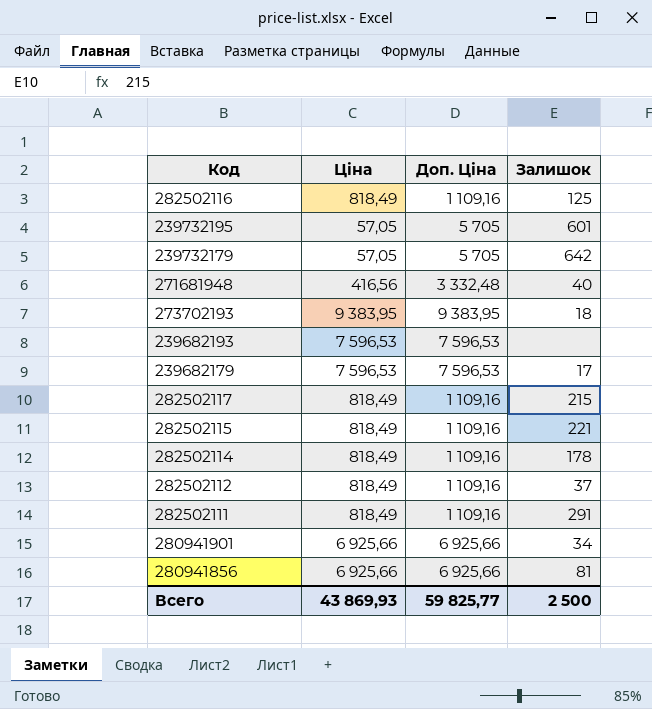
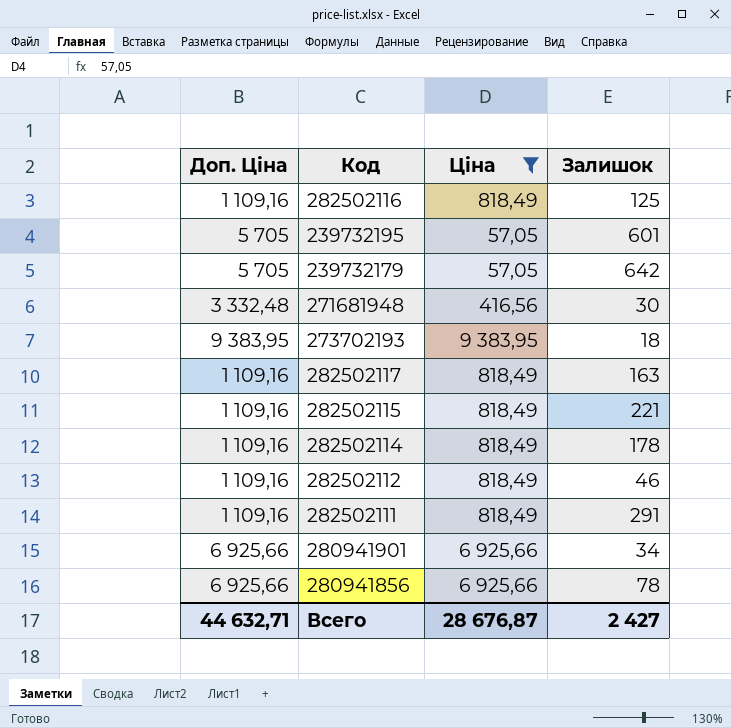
filter: none -> Ціна != 7 596,53
column Доп. Ціна | position: 3 -> 1
271681948 | Залишок: 40 -> 30
282502117 | Залишок: 215 -> 163
282502112 | Залишок: 37 -> 46
280941856 | Залишок: 81 -> 78
Всего | Доп. Ціна: 59 825,77 -> 44 632,71
Всего | Ціна: 43 869,93 -> 28 676,87
Всего | Залишок: 2 500 -> 2 427

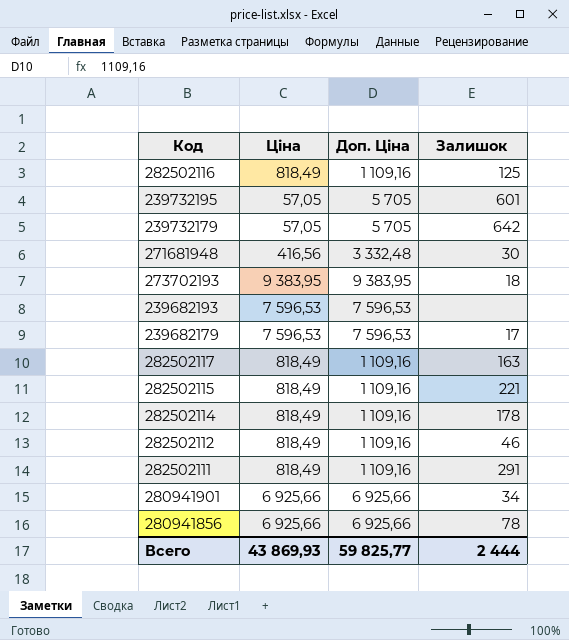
filter: Ціна != 7 596,53 -> none
column Доп. Ціна | position: 1 -> 3
Всего | Ціна: 28 676,87 -> 43 869,93
Всего | Доп. Ціна: 44 632,71 -> 59 825,77
Всего | Залишок: 2 427 -> 2 444

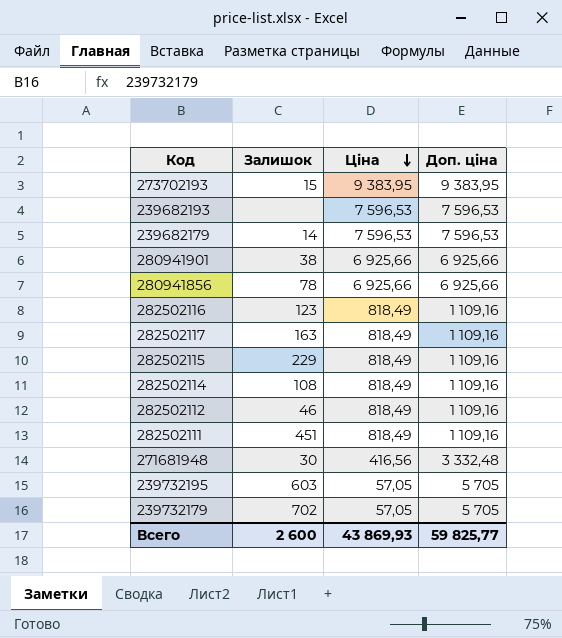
row order: none -> Ціна descending
column Залишок | position: 4 -> 2
column name: Доп. Ціна -> Доп. ціна
273702193 | Залишок: 18 -> 15
239682179 | Залишок: 17 -> 14
280941901 | Залишок: 34 -> 38
282502116 | Залишок: 125 -> 123
282502115 | Залишок: 221 -> 229
282502114 | Залишок: 178 -> 108
282502111 | Залишок: 291 -> 451
239732195 | Залишок: 601 -> 603
239732179 | Залишок: 642 -> 702
Всего | Залишок: 2 444 -> 2 600

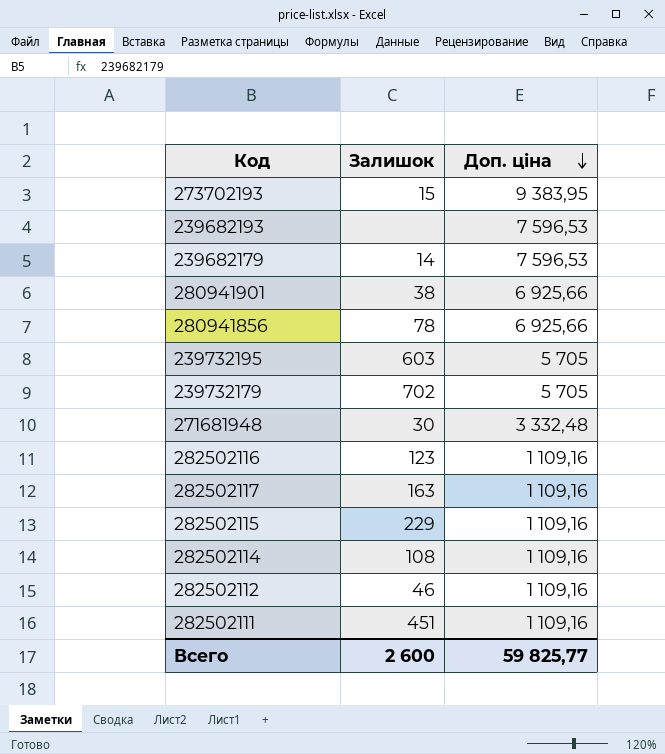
row order: Ціна descending -> Доп. ціна descending
column Ціна | position: 3 -> none

